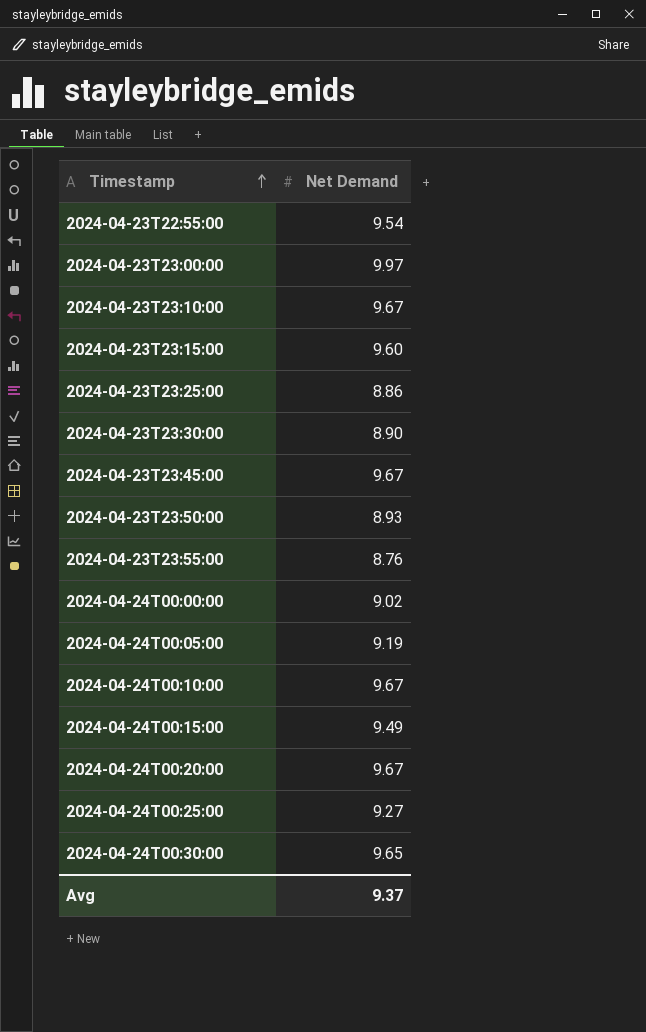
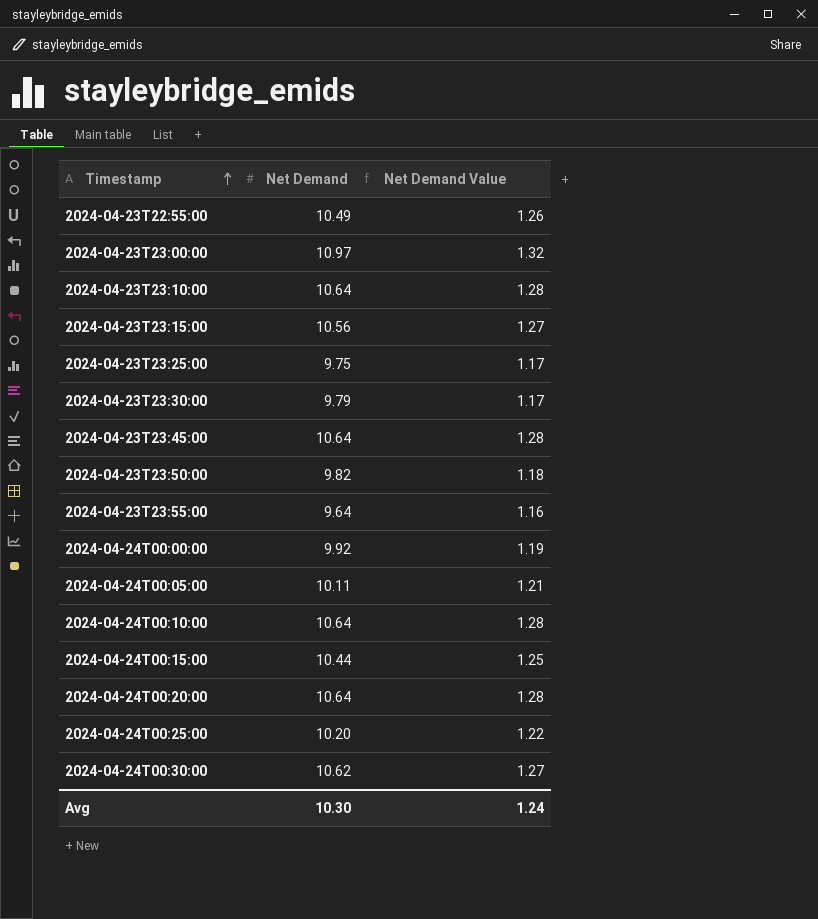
column Net Demand Value | formula: none -> [Net Demand] * 0.12
2024-04-23T22:55:00 | Net Demand: 9.54 -> 10.49
2024-04-23T23:00:00 | Net Demand: 9.97 -> 10.97
2024-04-23T23:10:00 | Net Demand: 9.67 -> 10.64
2024-04-23T23:15:00 | Net Demand: 9.60 -> 10.56
2024-04-23T23:25:00 | Net Demand: 8.86 -> 9.75
2024-04-23T23:30:00 | Net Demand: 8.90 -> 9.79
2024-04-23T23:45:00 | Net Demand: 9.67 -> 10.64
2024-04-23T23:50:00 | Net Demand: 8.93 -> 9.82
2024-04-23T23:55:00 | Net Demand: 8.76 -> 9.64
2024-04-24T00:00:00 | Net Demand: 9.02 -> 9.92
2024-04-24T00:05:00 | Net Demand: 9.19 -> 10.11
2024-04-24T00:10:00 | Net Demand: 9.67 -> 10.64
2024-04-24T00:15:00 | Net Demand: 9.49 -> 10.44
2024-04-24T00:20:00 | Net Demand: 9.67 -> 10.64
2024-04-24T00:25:00 | Net Demand: 9.27 -> 10.20
2024-04-24T00:30:00 | Net Demand: 9.65 -> 10.62
Avg | Net Demand: 9.37 -> 10.30

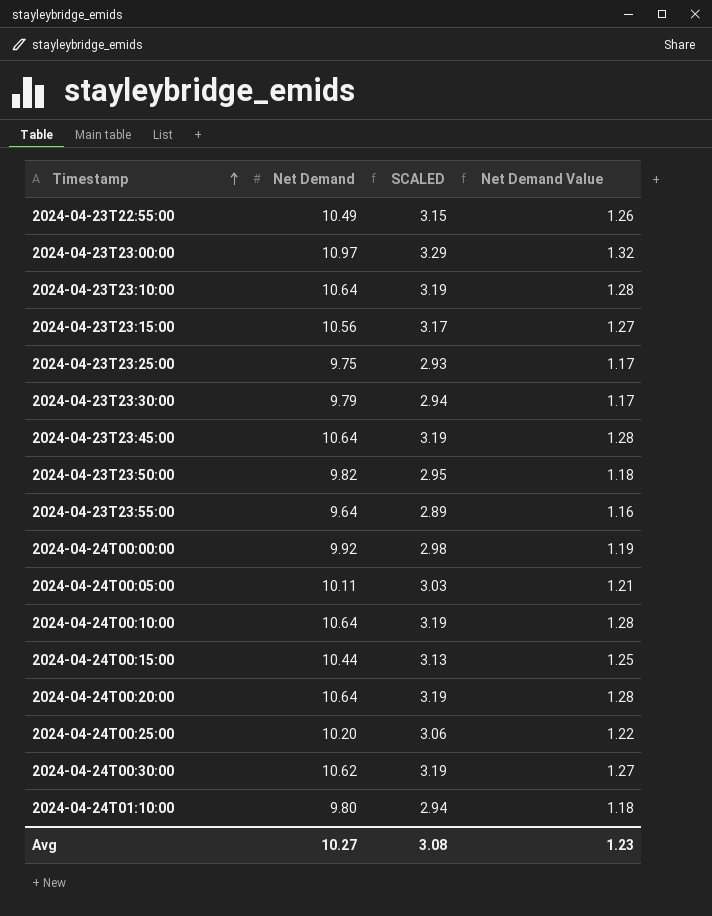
column SCALED | formula: none -> [Net Demand] * 0.3
row 2024-04-24T01:10:00: none -> 9.80 | 2.94 | 1.18
Avg | Net Demand: 10.30 -> 10.27
Avg | Net Demand Value: 1.24 -> 1.23

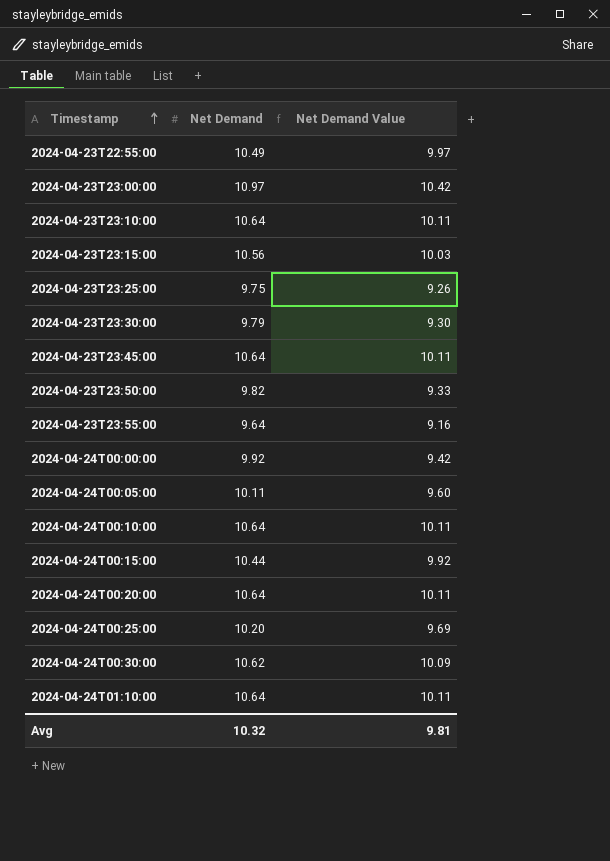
column SCALED | formula: [Net Demand] * 0.3 -> none
column Net Demand Value | formula: [Net Demand] * 0.12 -> [Net Demand] * 0.95
2024-04-24T01:10:00 | Net Demand: 9.80 -> 10.64
Avg | Net Demand: 10.27 -> 10.32
Avg | Net Demand Value: 1.23 -> 9.81

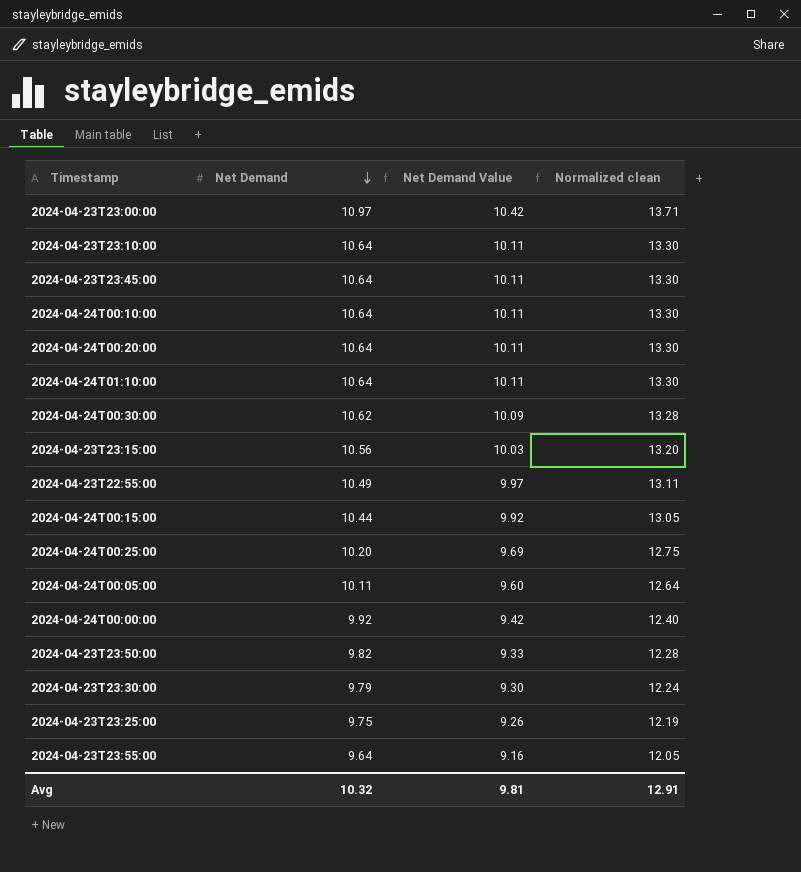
row order: Timestamp ascending -> Net Demand descending
column Normalized clean | formula: none -> [Net Demand] * 1.25

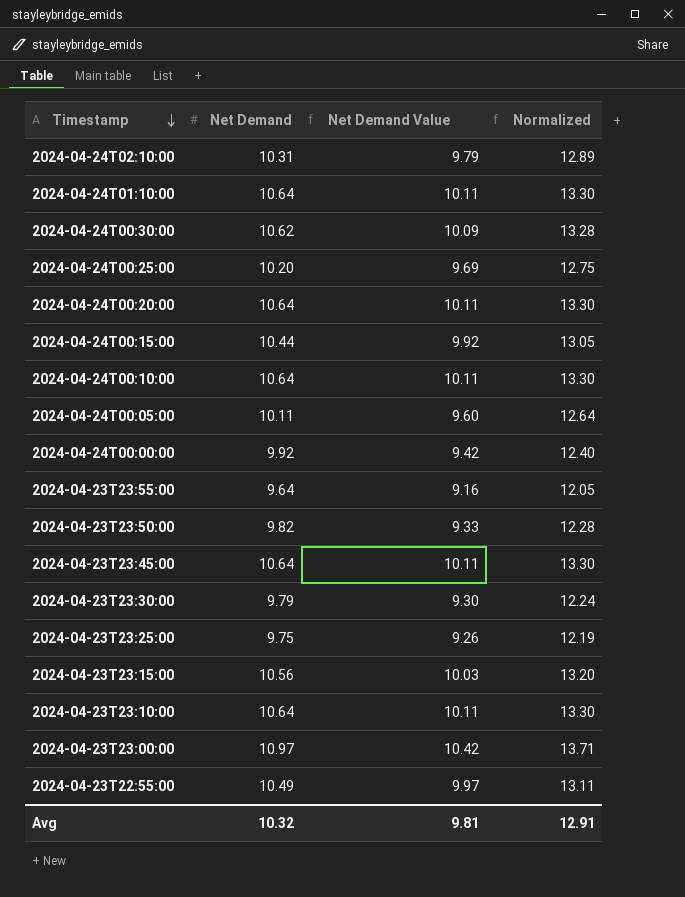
row order: Net Demand descending -> Timestamp descending
column name: Normalized clean -> Normalized
row 2024-04-24T02:10:00: none -> 10.31 | 9.79 | 12.89

